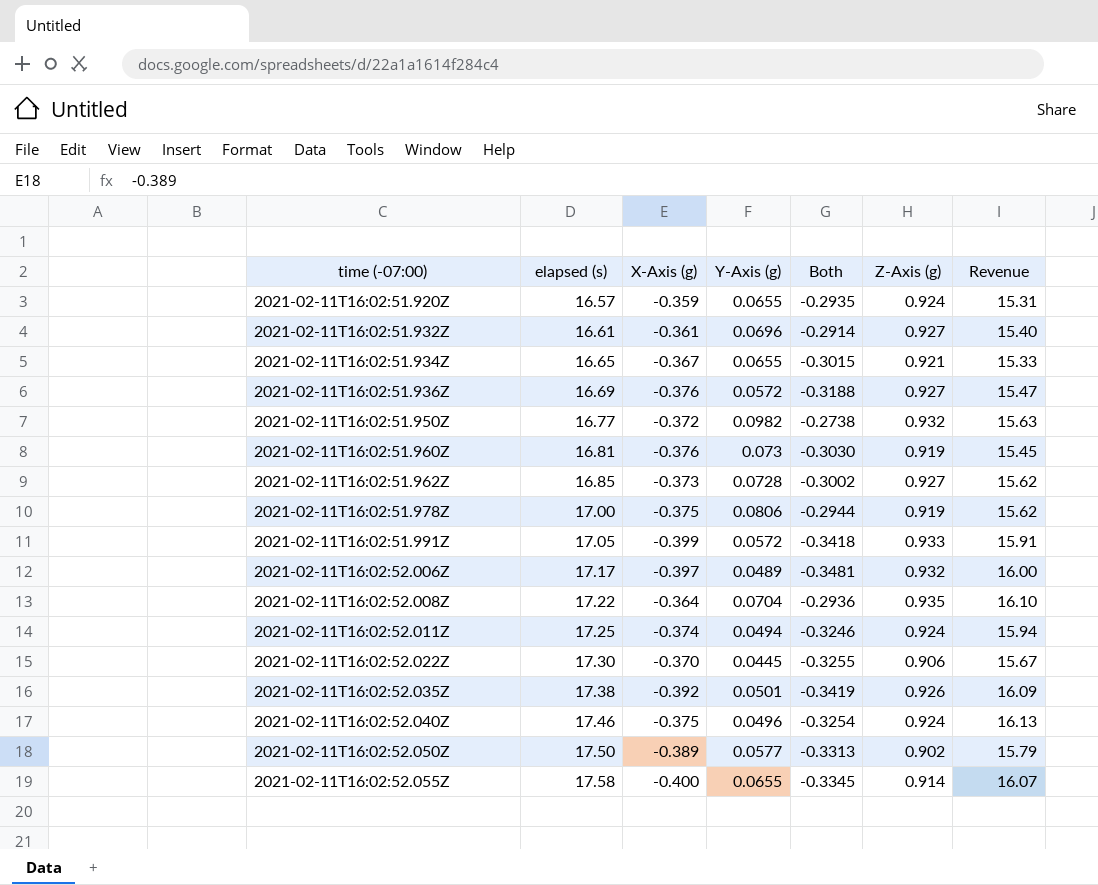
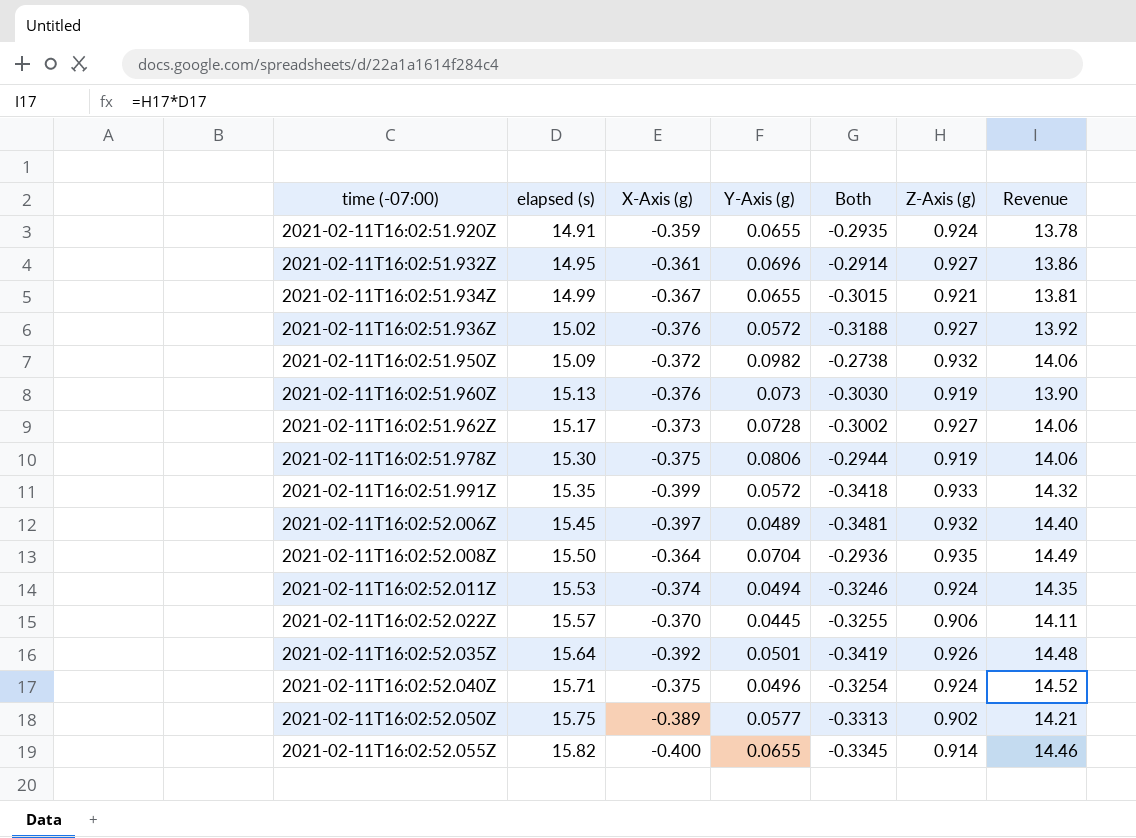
2021-02-11T16:02:51.920Z | elapsed (s): 16.57 -> 14.91
2021-02-11T16:02:51.920Z | Revenue: 15.31 -> 13.78
2021-02-11T16:02:51.932Z | elapsed (s): 16.61 -> 14.95
2021-02-11T16:02:51.932Z | Revenue: 15.40 -> 13.86
2021-02-11T16:02:51.934Z | elapsed (s): 16.65 -> 14.99
2021-02-11T16:02:51.934Z | Revenue: 15.33 -> 13.81
2021-02-11T16:02:51.936Z | elapsed (s): 16.69 -> 15.02
2021-02-11T16:02:51.936Z | Revenue: 15.47 -> 13.92
2021-02-11T16:02:51.950Z | elapsed (s): 16.77 -> 15.09
2021-02-11T16:02:51.950Z | Revenue: 15.63 -> 14.06
2021-02-11T16:02:51.960Z | elapsed (s): 16.81 -> 15.13
2021-02-11T16:02:51.960Z | Revenue: 15.45 -> 13.90
2021-02-11T16:02:51.962Z | elapsed (s): 16.85 -> 15.17
2021-02-11T16:02:51.962Z | Revenue: 15.62 -> 14.06
2021-02-11T16:02:51.978Z | elapsed (s): 17.00 -> 15.30
2021-02-11T16:02:51.978Z | Revenue: 15.62 -> 14.06
2021-02-11T16:02:51.991Z | elapsed (s): 17.05 -> 15.35
2021-02-11T16:02:51.991Z | Revenue: 15.91 -> 14.32
2021-02-11T16:02:52.006Z | elapsed (s): 17.17 -> 15.45
2021-02-11T16:02:52.006Z | Revenue: 16.00 -> 14.40
2021-02-11T16:02:52.008Z | elapsed (s): 17.22 -> 15.50
2021-02-11T16:02:52.008Z | Revenue: 16.10 -> 14.49
2021-02-11T16:02:52.011Z | elapsed (s): 17.25 -> 15.53
2021-02-11T16:02:52.011Z | Revenue: 15.94 -> 14.35
2021-02-11T16:02:52.022Z | elapsed (s): 17.30 -> 15.57
2021-02-11T16:02:52.022Z | Revenue: 15.67 -> 14.11
2021-02-11T16:02:52.035Z | elapsed (s): 17.38 -> 15.64
2021-02-11T16:02:52.035Z | Revenue: 16.09 -> 14.48
2021-02-11T16:02:52.040Z | elapsed (s): 17.46 -> 15.71
2021-02-11T16:02:52.040Z | Revenue: 16.13 -> 14.52
2021-02-11T16:02:52.050Z | elapsed (s): 17.50 -> 15.75
2021-02-11T16:02:52.050Z | Revenue: 15.79 -> 14.21
2021-02-11T16:02:52.055Z | elapsed (s): 17.58 -> 15.82
2021-02-11T16:02:52.055Z | Revenue: 16.07 -> 14.46

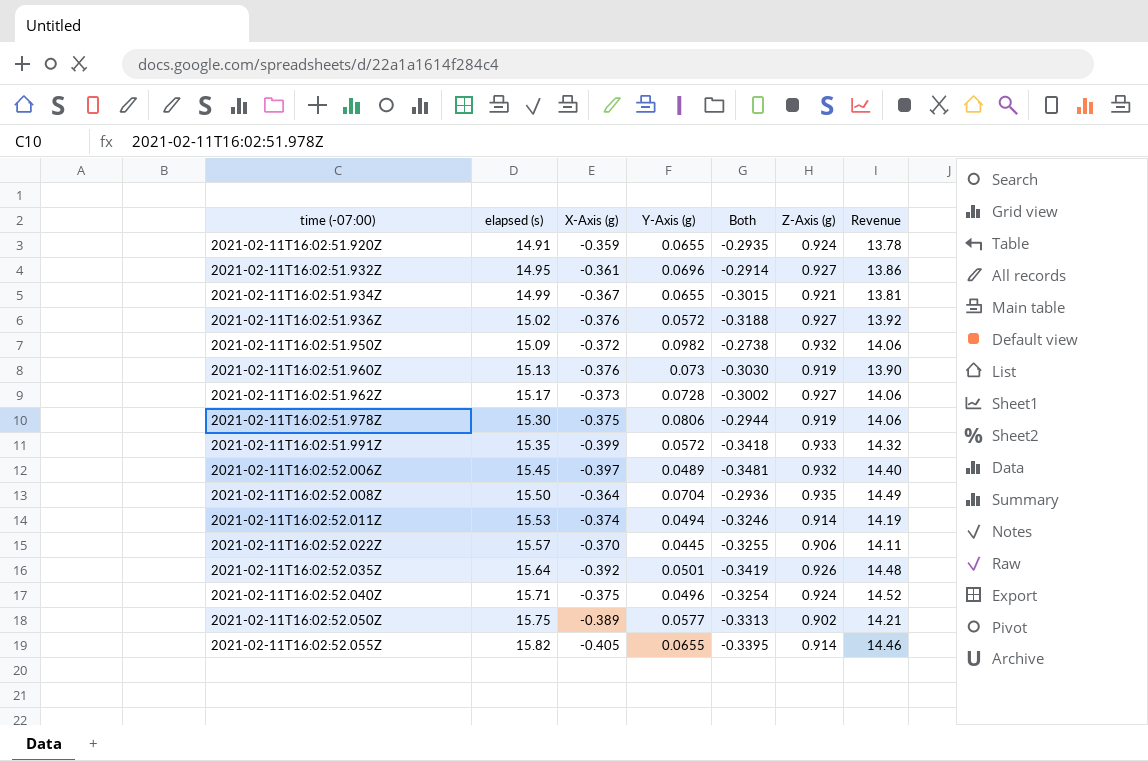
2021-02-11T16:02:52.011Z | Z-Axis (g): 0.924 -> 0.914
2021-02-11T16:02:52.011Z | Revenue: 14.35 -> 14.19
2021-02-11T16:02:52.055Z | X-Axis (g): -0.400 -> -0.405
2021-02-11T16:02:52.055Z | Both: -0.3345 -> -0.3395

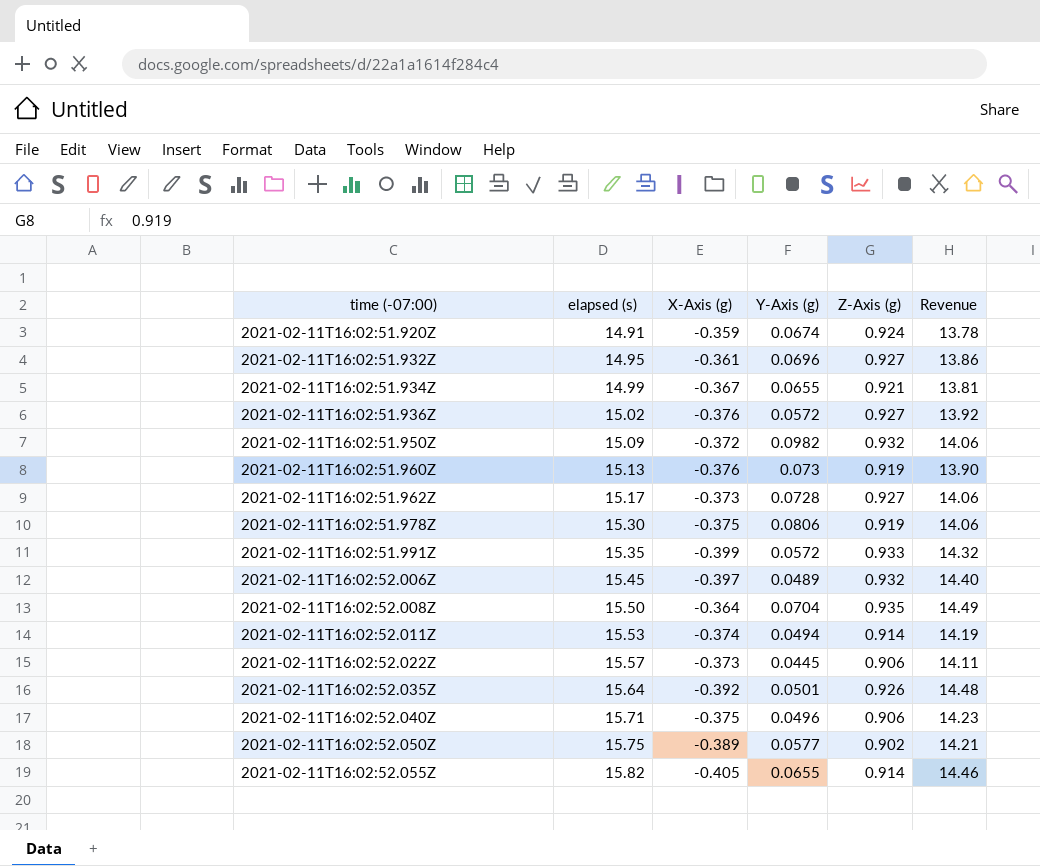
column Both | formula: [X-Axis (g)] + [Y-Axis (g)] -> none
2021-02-11T16:02:51.920Z | Y-Axis (g): 0.0655 -> 0.0674
2021-02-11T16:02:52.022Z | X-Axis (g): -0.370 -> -0.373
2021-02-11T16:02:52.040Z | Z-Axis (g): 0.924 -> 0.906
2021-02-11T16:02:52.040Z | Revenue: 14.52 -> 14.23

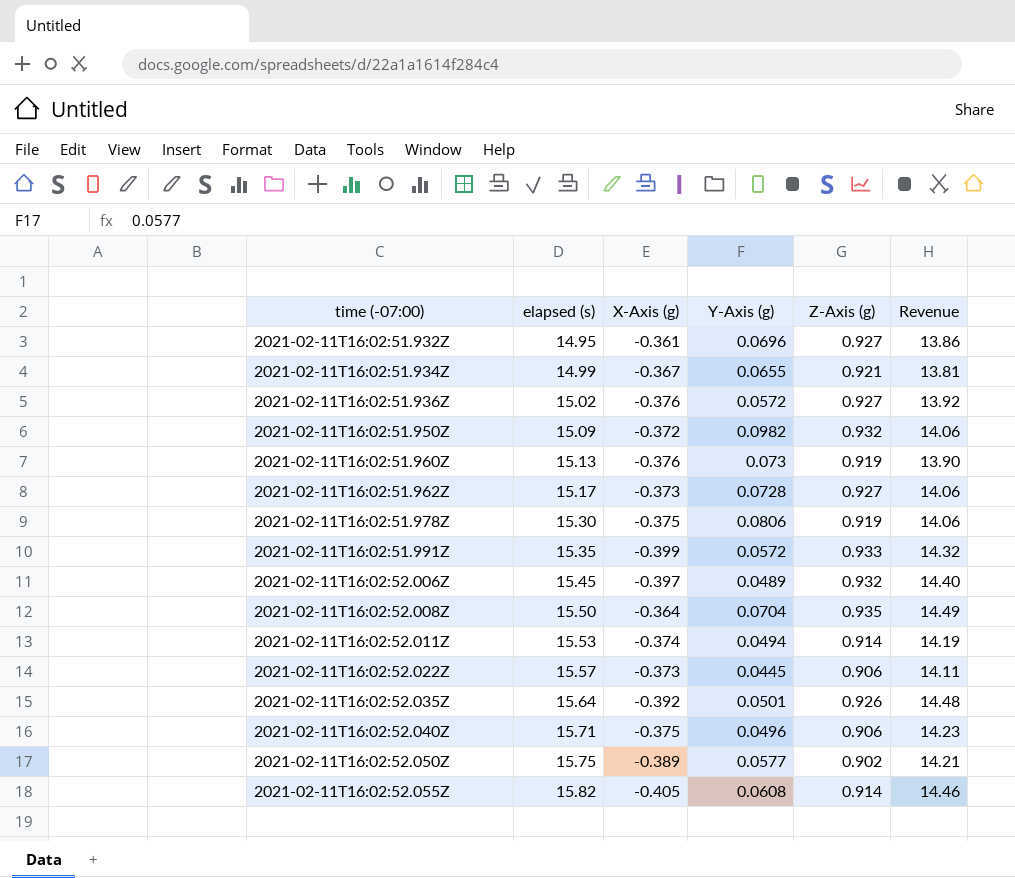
row 2021-02-11T16:02:51.920Z: 14.91 | -0.359 | 0.0674 | 0.924 | 13.78 -> none
2021-02-11T16:02:52.055Z | Y-Axis (g): 0.0655 -> 0.0608

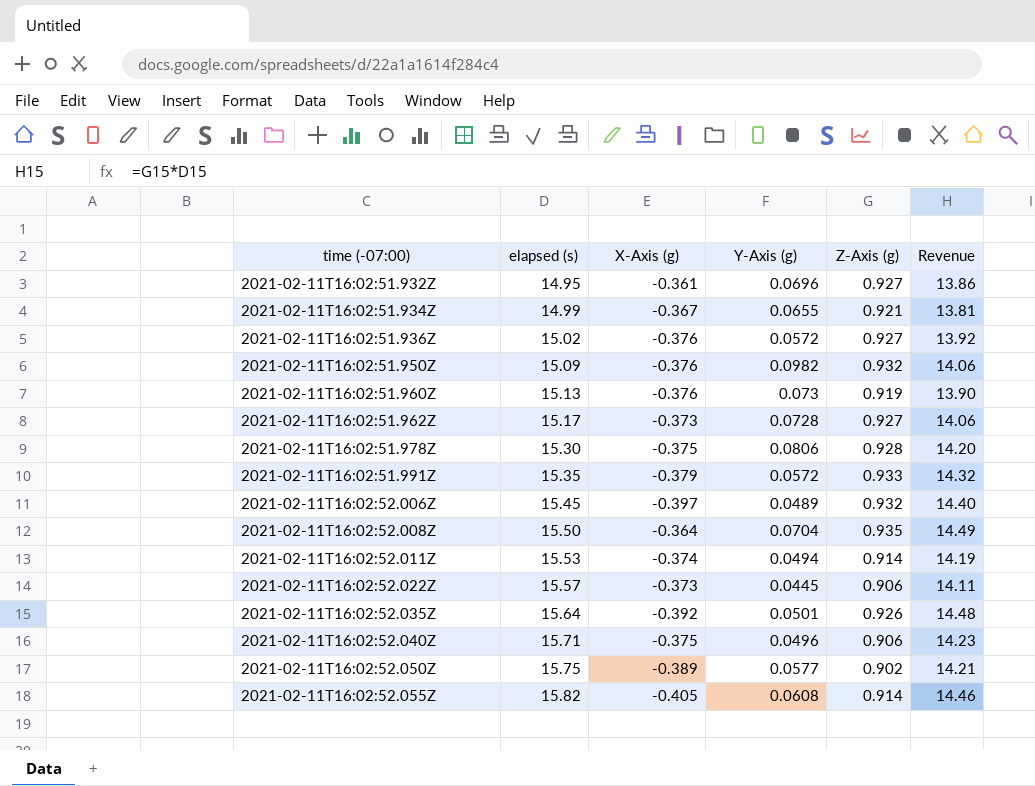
2021-02-11T16:02:51.950Z | X-Axis (g): -0.372 -> -0.376
2021-02-11T16:02:51.978Z | Z-Axis (g): 0.919 -> 0.928
2021-02-11T16:02:51.978Z | Revenue: 14.06 -> 14.20
2021-02-11T16:02:51.991Z | X-Axis (g): -0.399 -> -0.379

